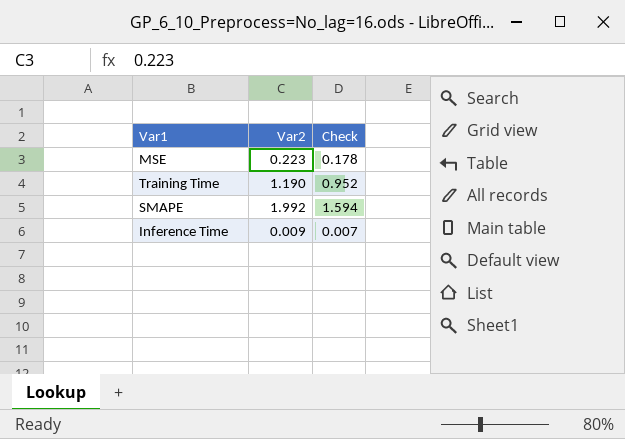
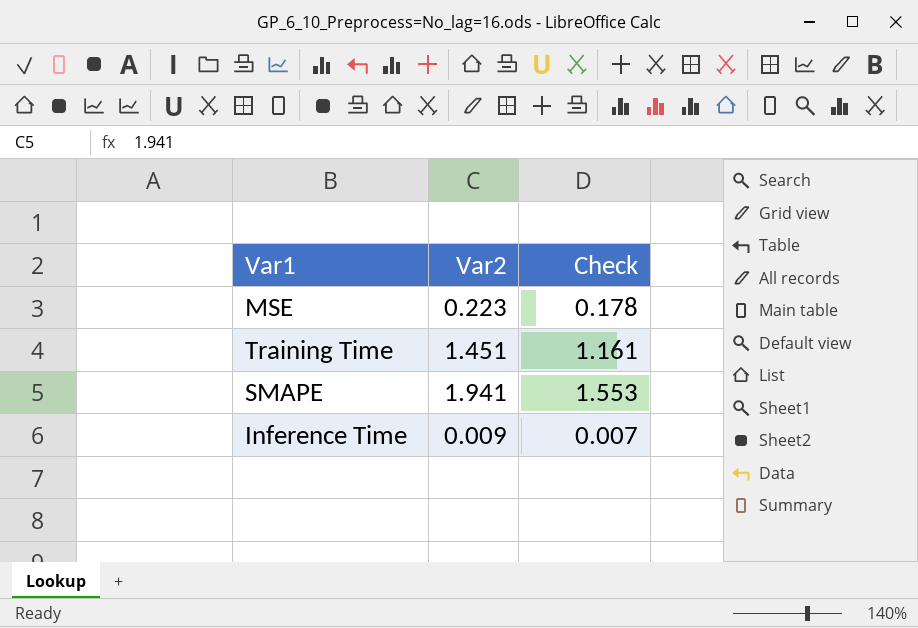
Training Time | Var2: 1.190 -> 1.451
Training Time | Check: 0.952 -> 1.161
SMAPE | Var2: 1.992 -> 1.941
SMAPE | Check: 1.594 -> 1.553

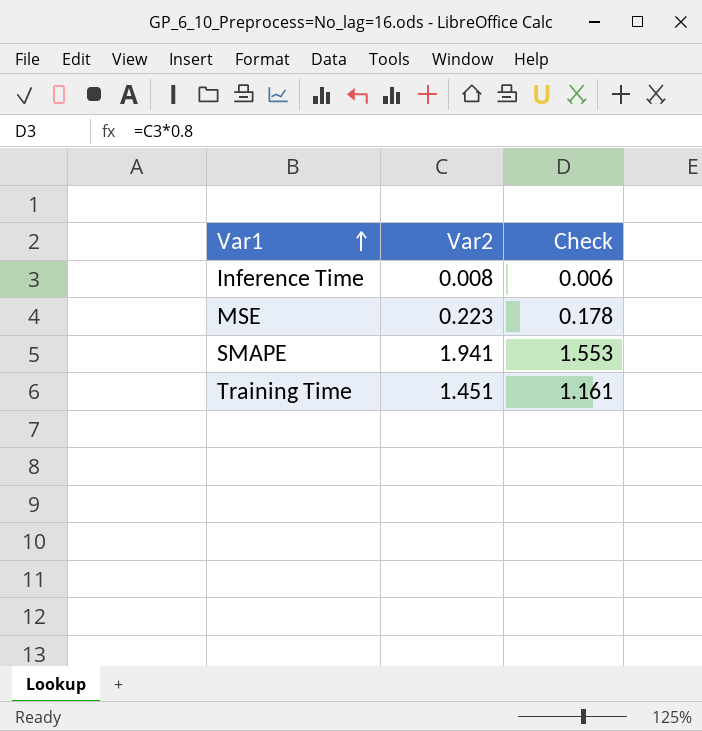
row order: none -> Var1 ascending
Inference Time | Var2: 0.009 -> 0.008
Inference Time | Check: 0.007 -> 0.006

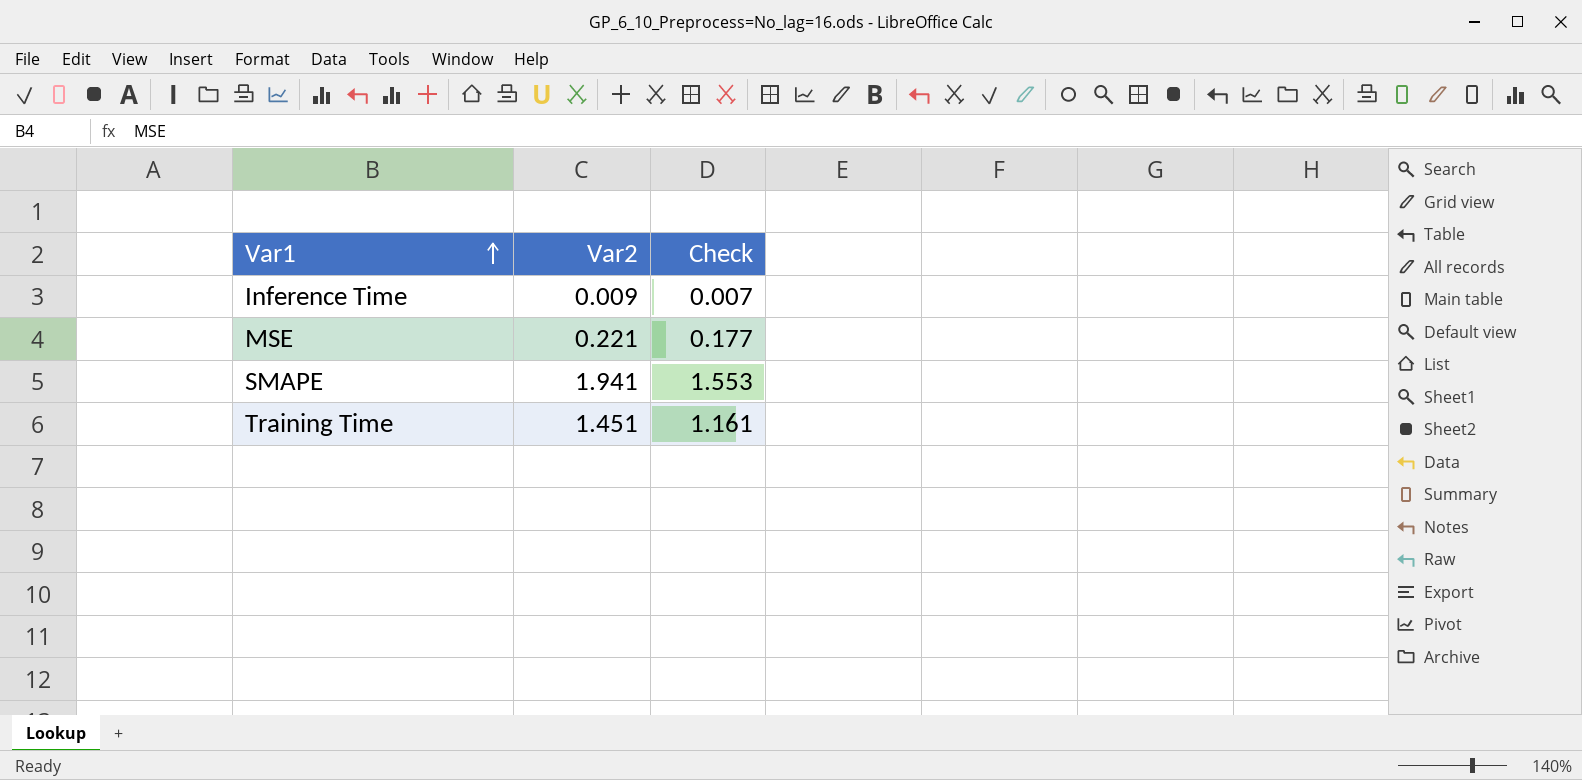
Inference Time | Var2: 0.008 -> 0.009
Inference Time | Check: 0.006 -> 0.007
MSE | Var2: 0.223 -> 0.221
MSE | Check: 0.178 -> 0.177

